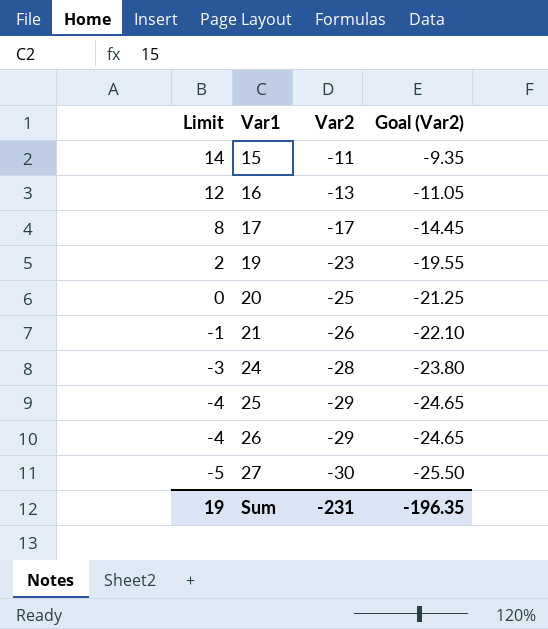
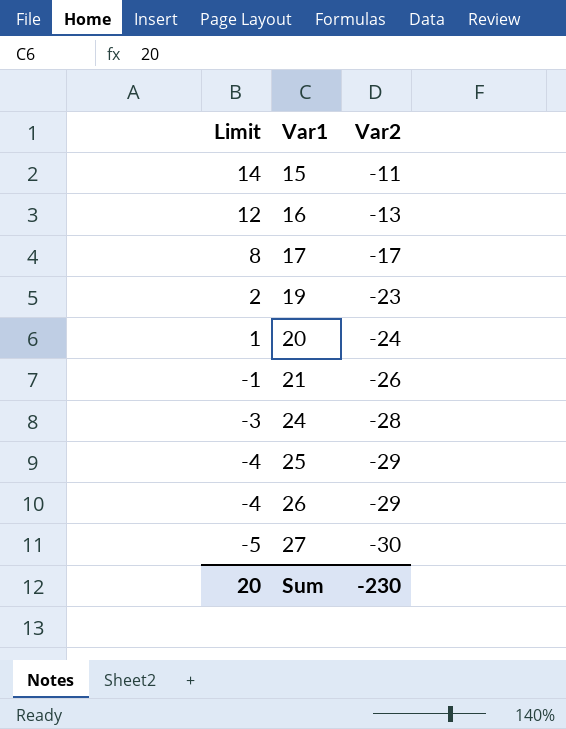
column Goal (Var2) | formula: [Var2] * 0.85 -> none
20 | Limit: 0 -> 1
20 | Var2: -25 -> -24
Sum | Limit: 19 -> 20
Sum | Var2: -231 -> -230

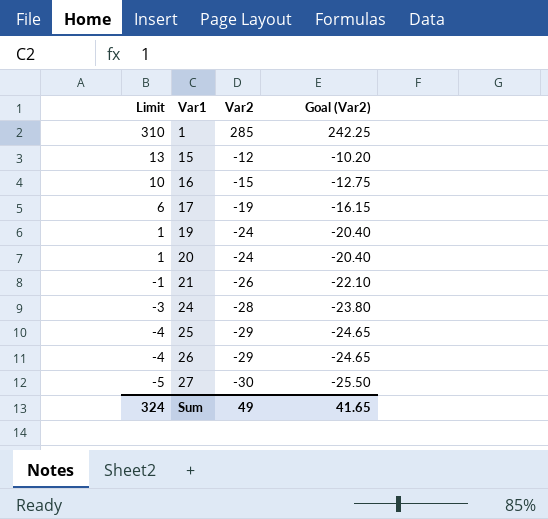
column Goal (Var2) | formula: none -> [Var2] * 0.85
row 1: none -> 310 | 285 | 242.25
15 | Limit: 14 -> 13
15 | Var2: -11 -> -12
16 | Limit: 12 -> 10
16 | Var2: -13 -> -15
17 | Limit: 8 -> 6
17 | Var2: -17 -> -19
19 | Limit: 2 -> 1
19 | Var2: -23 -> -24
Sum | Limit: 20 -> 324
Sum | Var2: -230 -> 49

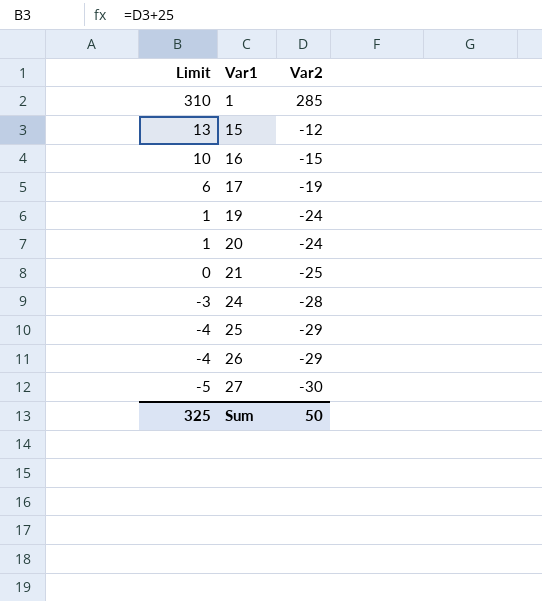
column Goal (Var2) | formula: [Var2] * 0.85 -> none
21 | Limit: -1 -> 0
21 | Var2: -26 -> -25
Sum | Limit: 324 -> 325
Sum | Var2: 49 -> 50

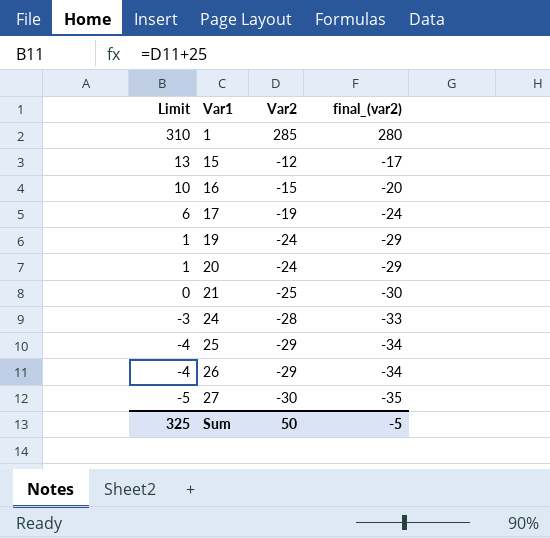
column final_(var2) | formula: none -> [Var2] - 5

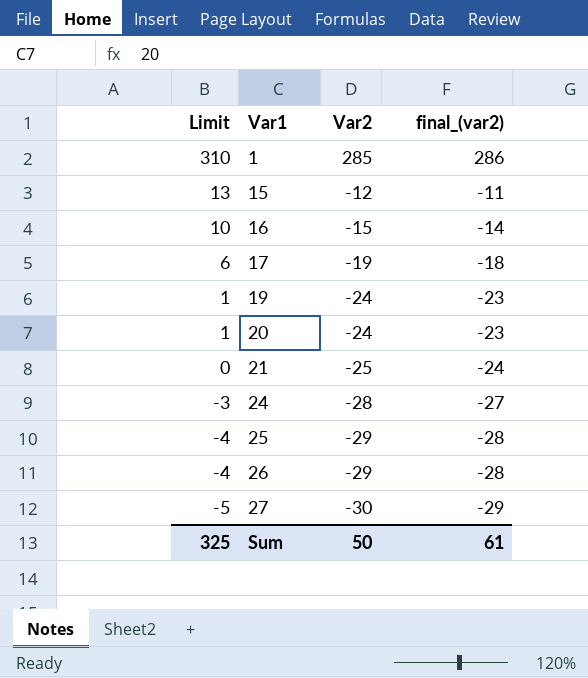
column final_(var2) | formula: [Var2] - 5 -> [Var2] + 1
Sum | final_(var2): -5 -> 61

